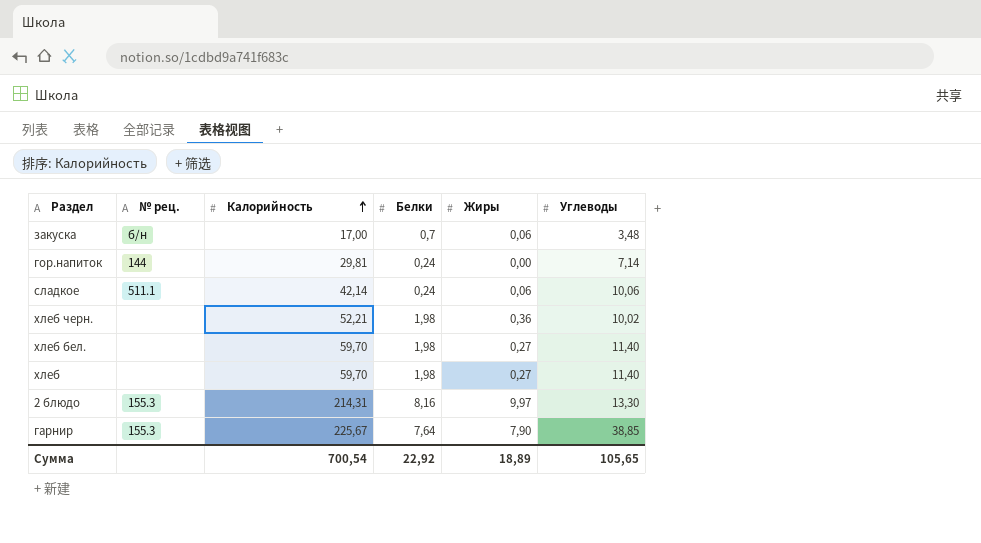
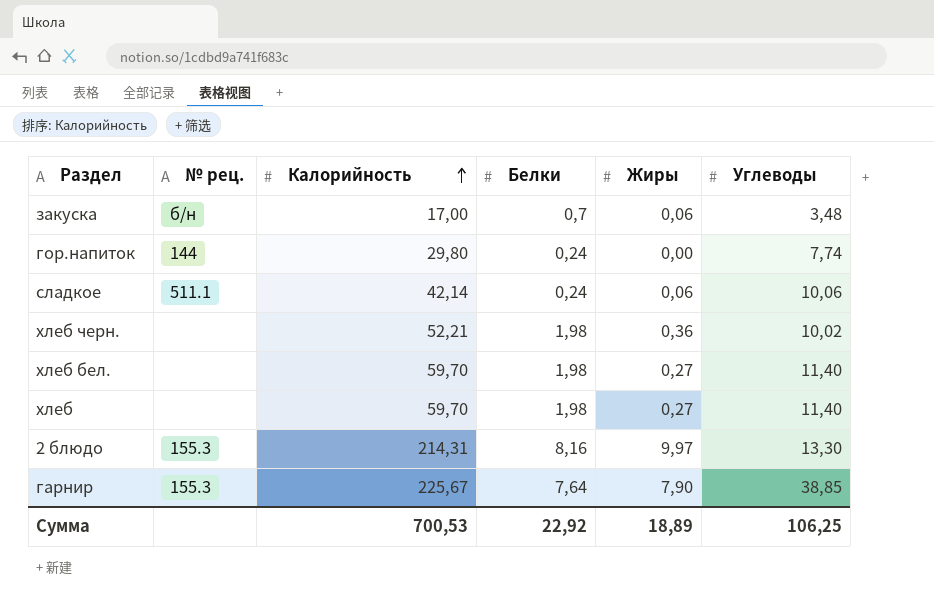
гор.напиток | Калорийность: 29,81 -> 29,80
гор.напиток | Углеводы: 7,14 -> 7,74
Сумма | Калорийность: 700,54 -> 700,53
Сумма | Углеводы: 105,65 -> 106,25

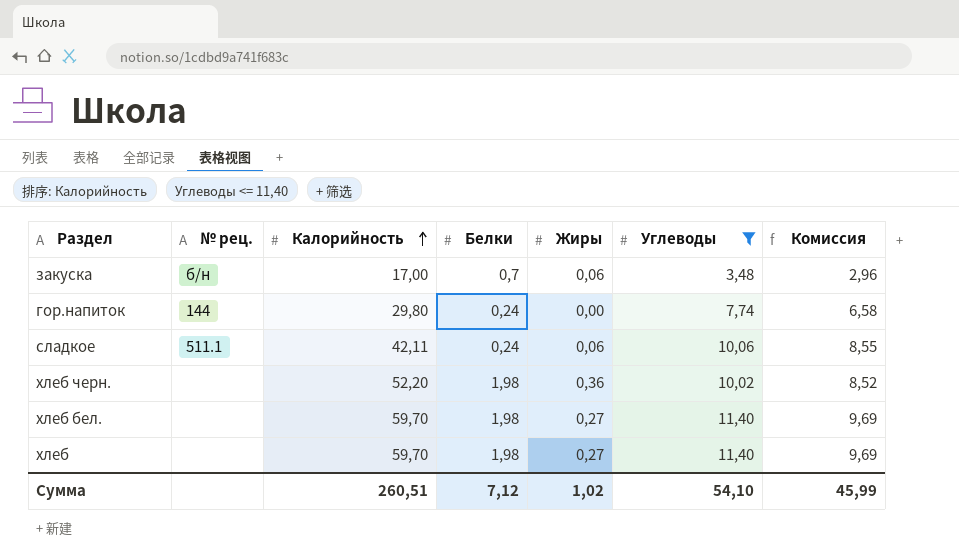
filter: none -> Углеводы <= 11,40
column Комиссия | formula: none -> [Углеводы] * 0,85
сладкое | Калорийность: 42,14 -> 42,11
хлеб черн. | Калорийность: 52,21 -> 52,20
Сумма | Калорийность: 700,53 -> 260,51
Сумма | Белки: 22,92 -> 7,12
Сумма | Жиры: 18,89 -> 1,02
Сумма | Углеводы: 106,25 -> 54,10

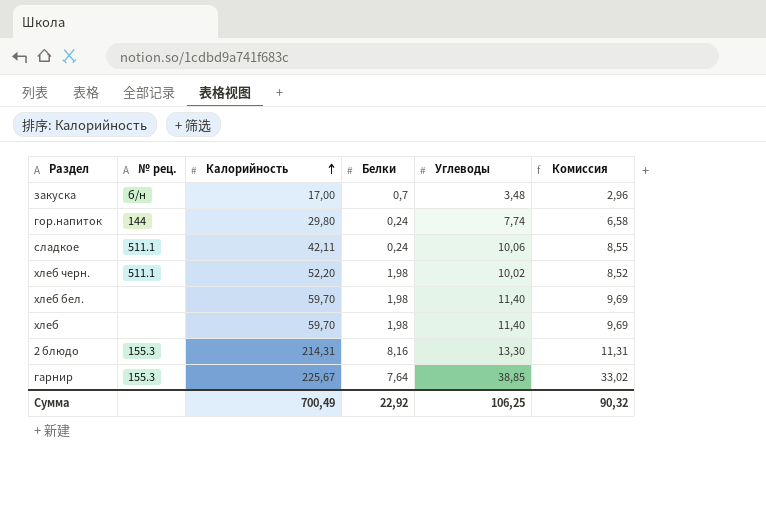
filter: Углеводы <= 11,40 -> none
column Жиры | position: 5 -> none
хлеб черн. | № рец.: none -> 511.1
Сумма | Калорийность: 260,51 -> 700,49
Сумма | Белки: 7,12 -> 22,92
Сумма | Углеводы: 54,10 -> 106,25
Сумма | Комиссия: 45,99 -> 90,32

